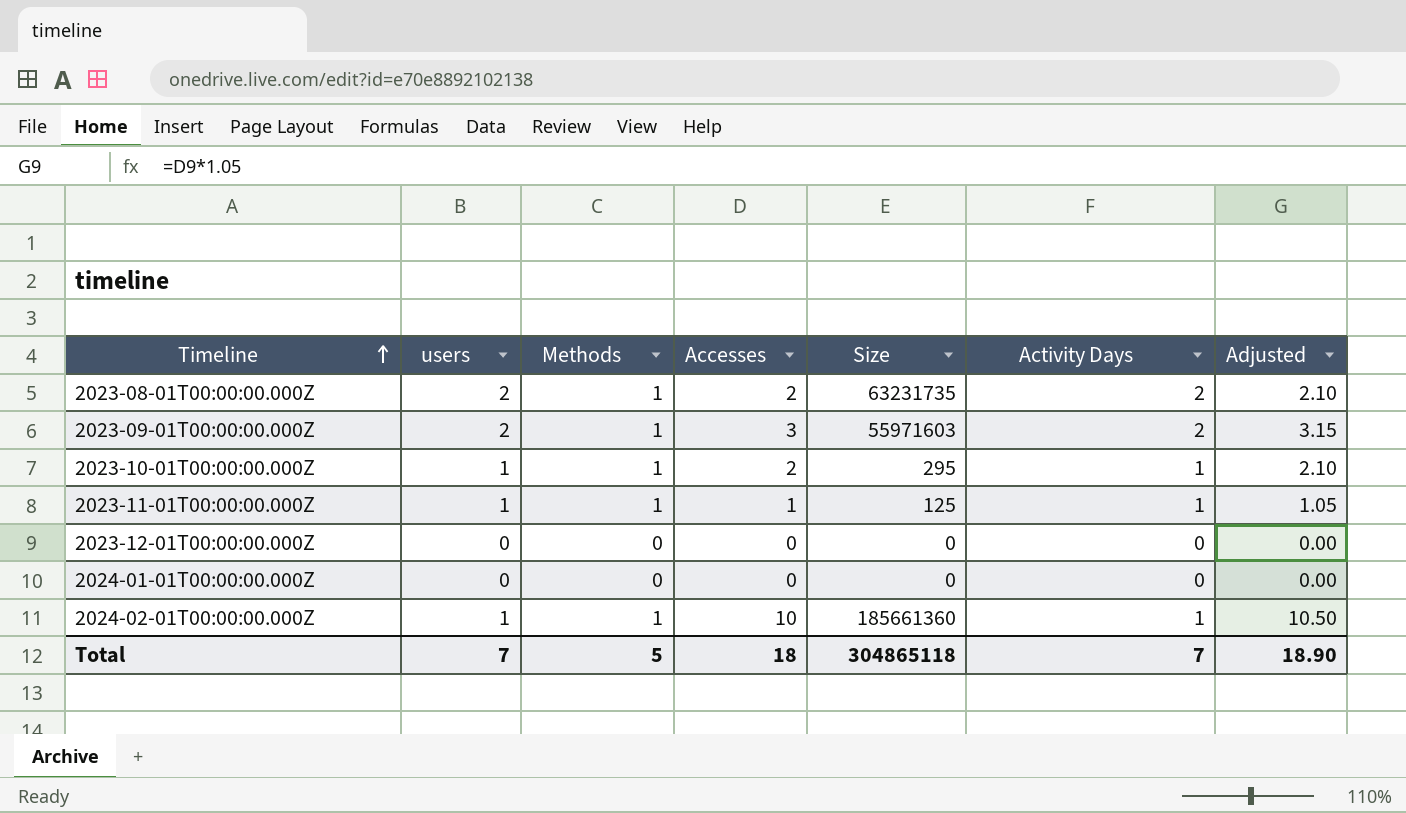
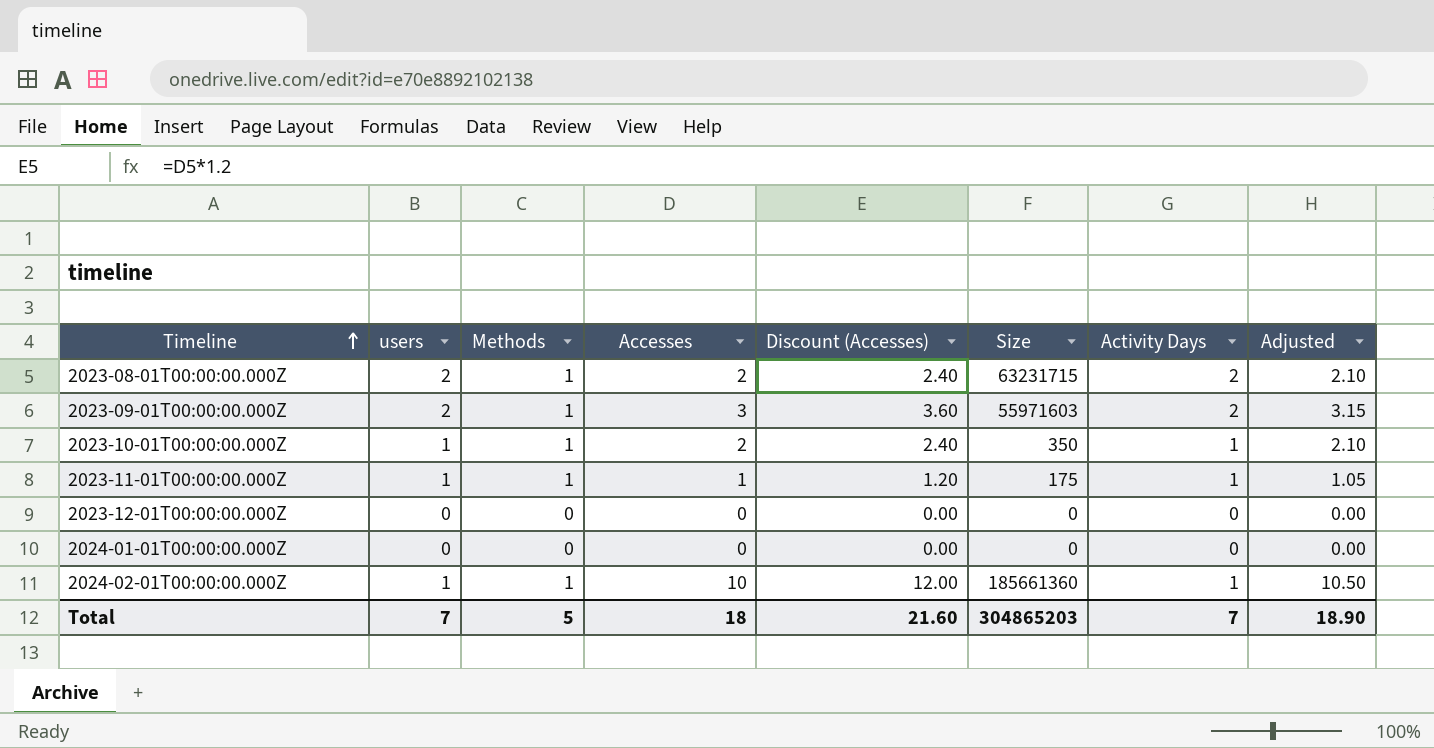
column Discount (Accesses) | formula: none -> [Accesses] * 1.2
2023-08-01T00:00:00.000Z | Size: 63231735 -> 63231715
2023-10-01T00:00:00.000Z | Size: 295 -> 350
2023-11-01T00:00:00.000Z | Size: 125 -> 175
Total | Size: 304865118 -> 304865203

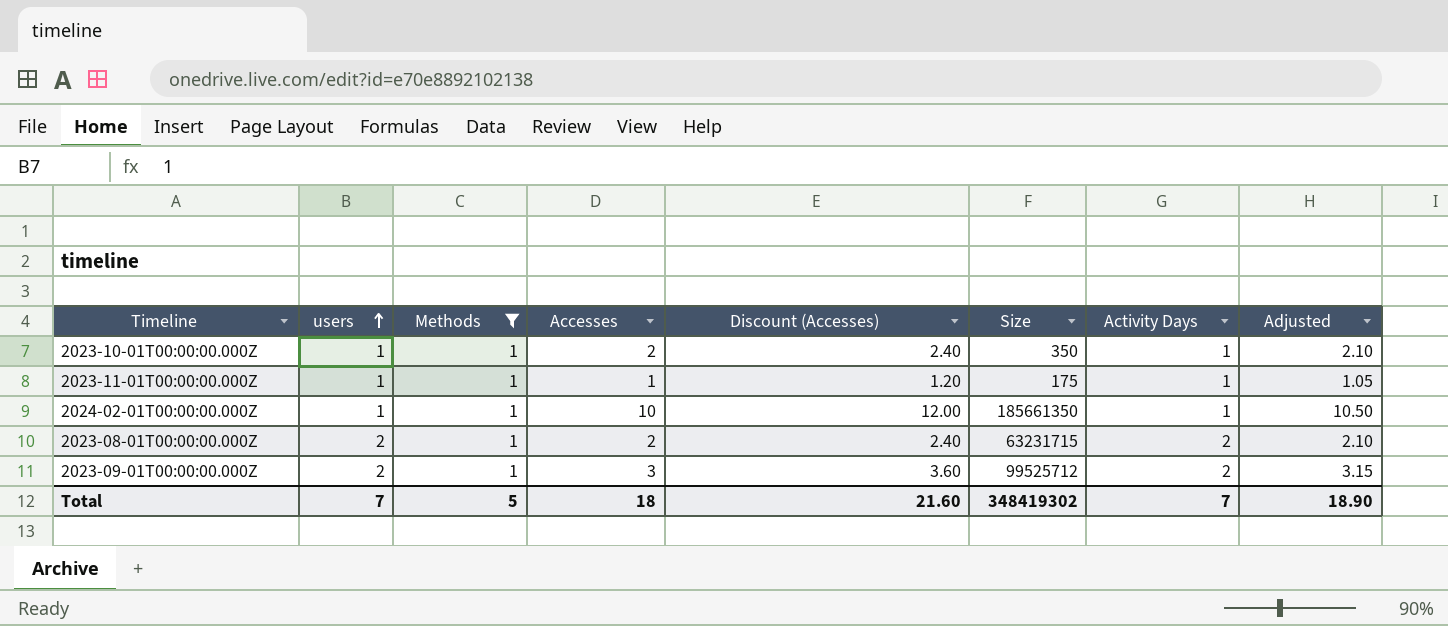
filter: none -> Methods = 1
row order: Timeline ascending -> users ascending
2024-02-01T00:00:00.000Z | Size: 185661360 -> 185661350
2023-09-01T00:00:00.000Z | Size: 55971603 -> 99525712
Total | Size: 304865203 -> 348419302

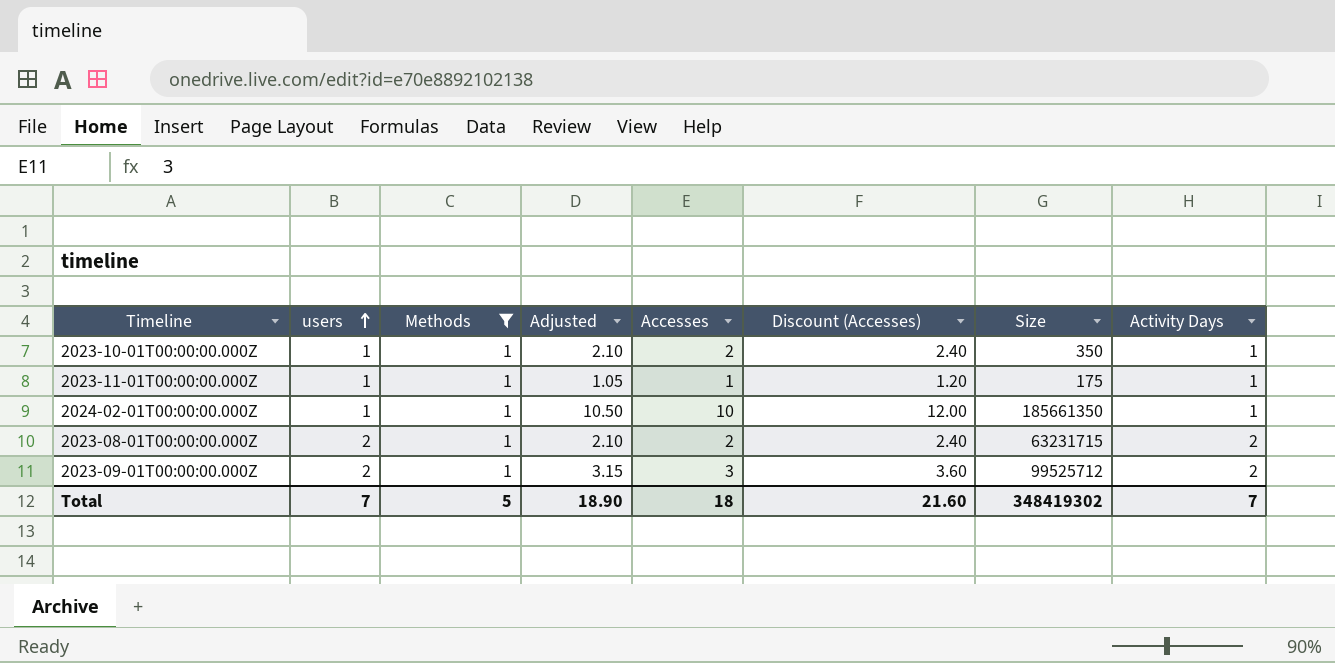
column Adjusted | position: 8 -> 4

